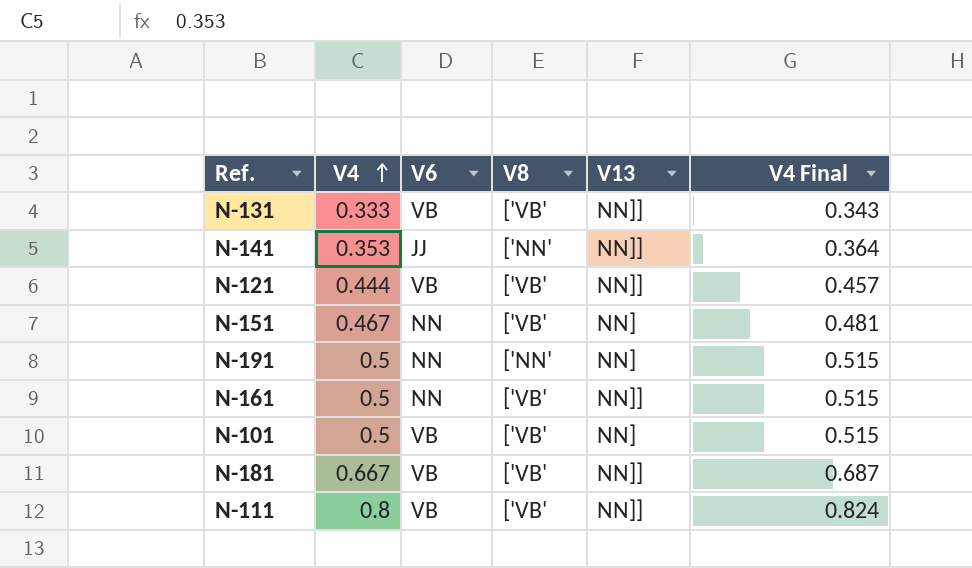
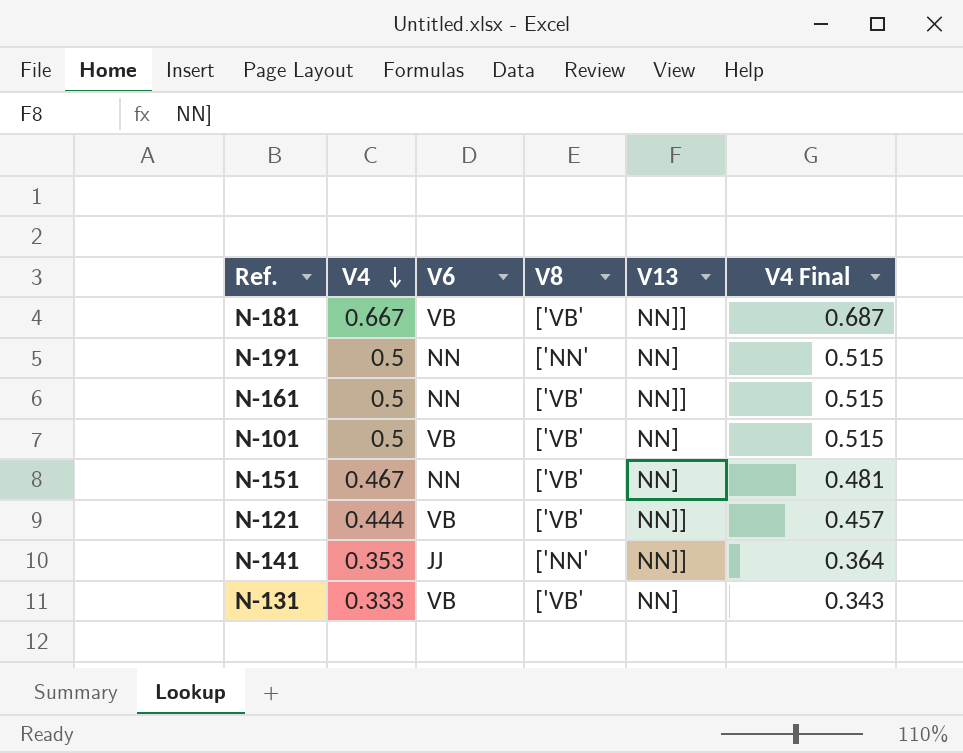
row order: V4 ascending -> V4 descending
row N-111: 0.8 | VB | ['VB' | NN]] | 0.824 -> none
N-131 | V13: NN]] -> NN]

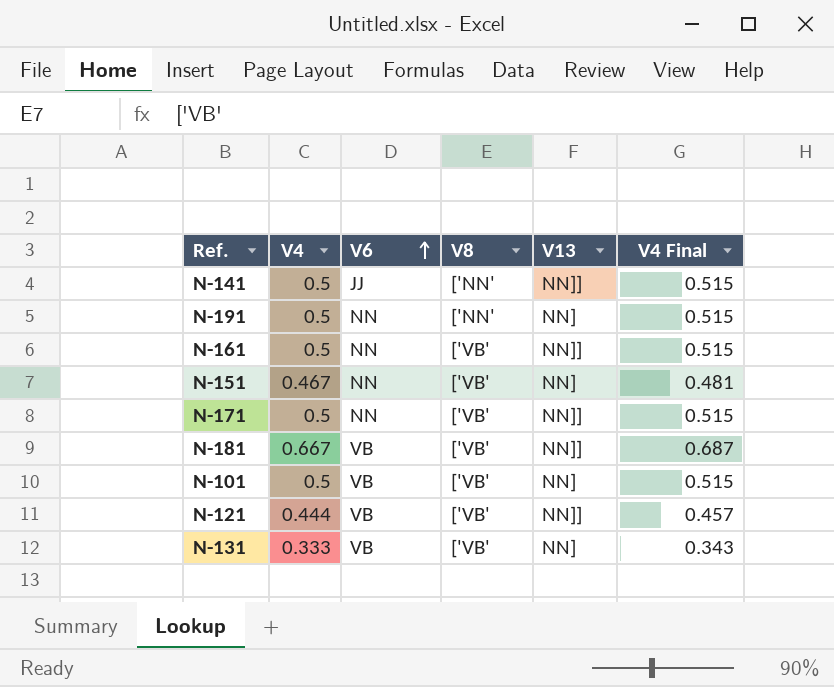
row order: V4 descending -> V6 ascending
N-141 | V4: 0.353 -> 0.5
N-141 | V4 Final: 0.364 -> 0.515
row N-171: none -> 0.5 | NN | ['VB' | NN]] | 0.515

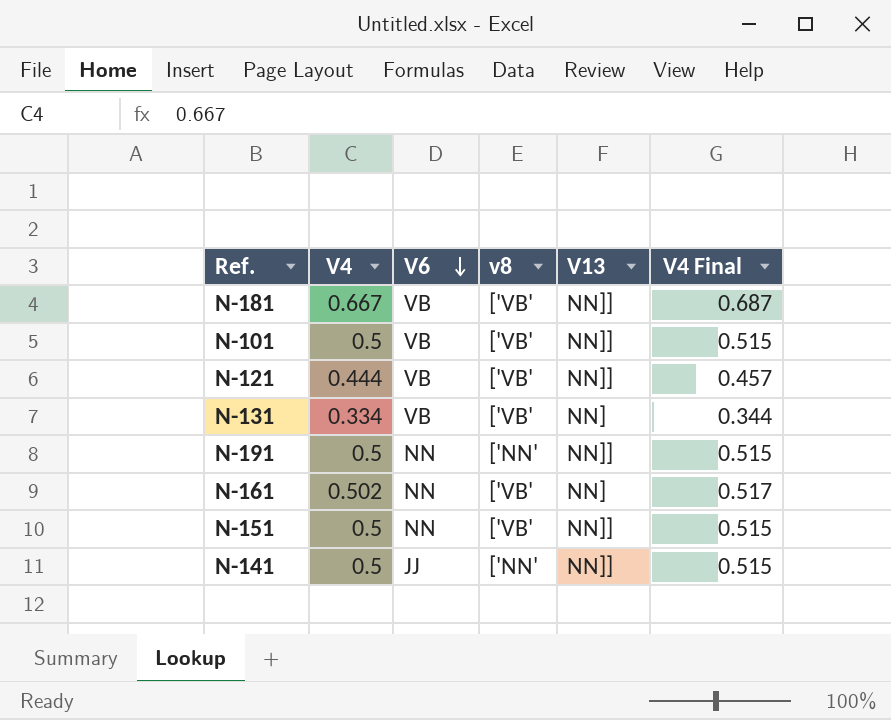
row order: V6 ascending -> V6 descending
column name: V8 -> v8
row N-171: 0.5 | NN | ['VB' | NN]] | 0.515 -> none
N-101 | V13: NN] -> NN]]
N-131 | V4: 0.333 -> 0.334
N-131 | V4 Final: 0.343 -> 0.344
N-191 | V13: NN] -> NN]]
N-161 | V4: 0.5 -> 0.502
N-161 | V13: NN]] -> NN]
N-161 | V4 Final: 0.515 -> 0.517
N-151 | V4: 0.467 -> 0.5
N-151 | V13: NN] -> NN]]
N-151 | V4 Final: 0.481 -> 0.515

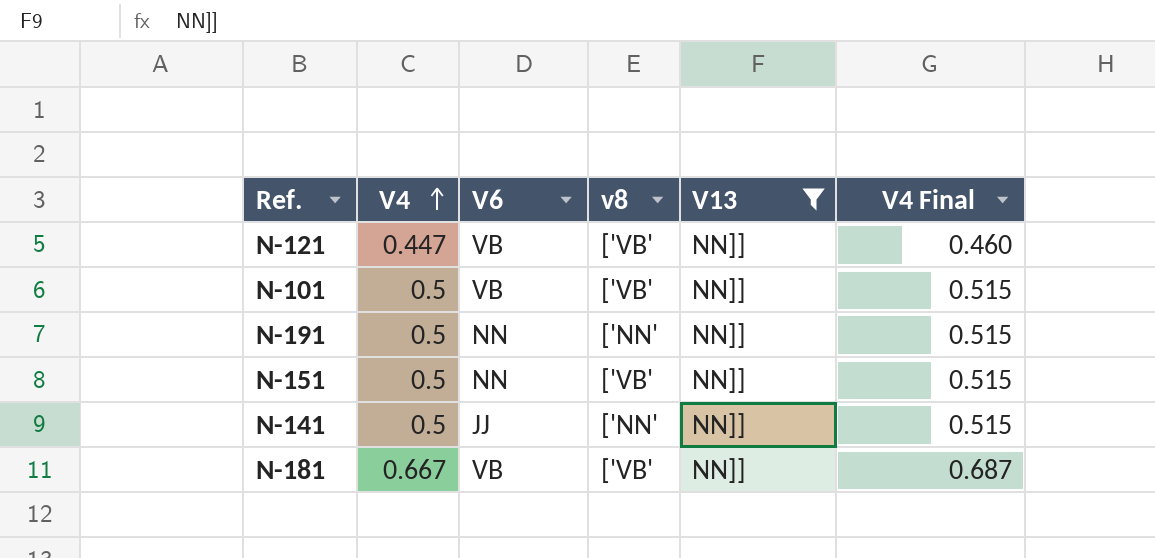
filter: none -> V13 = NN]]
row order: V6 descending -> V4 ascending
N-121 | V4: 0.444 -> 0.447
N-121 | V4 Final: 0.457 -> 0.460

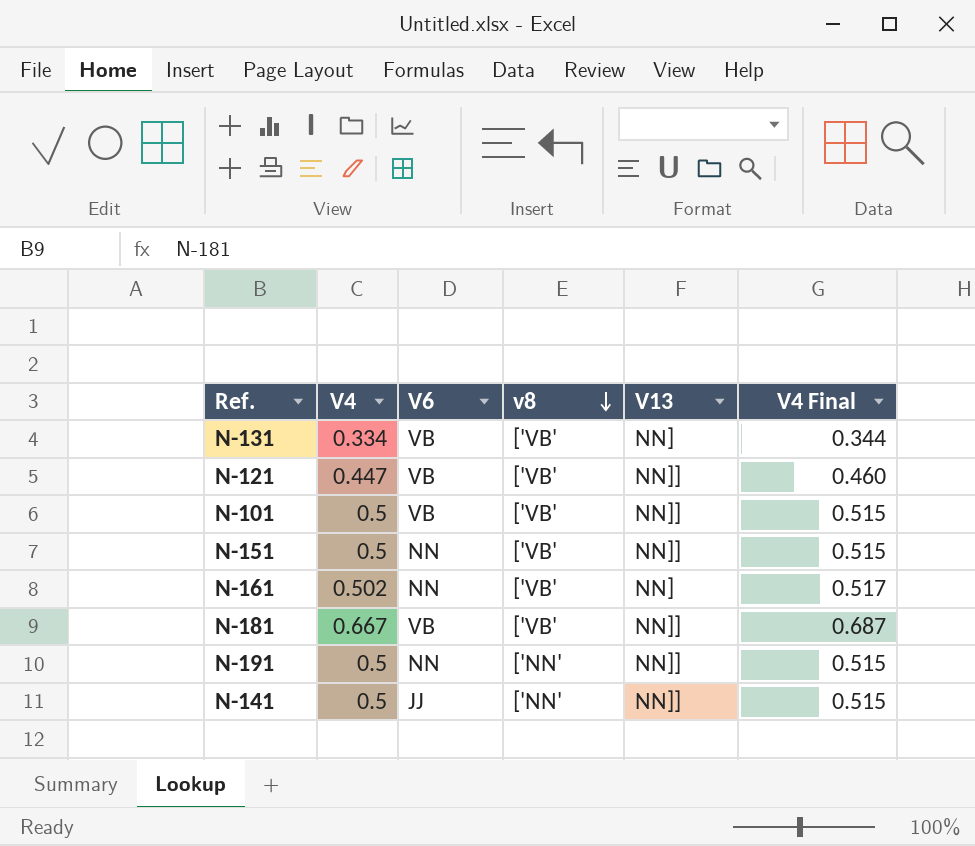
filter: V13 = NN]] -> none
row order: V4 ascending -> v8 descending

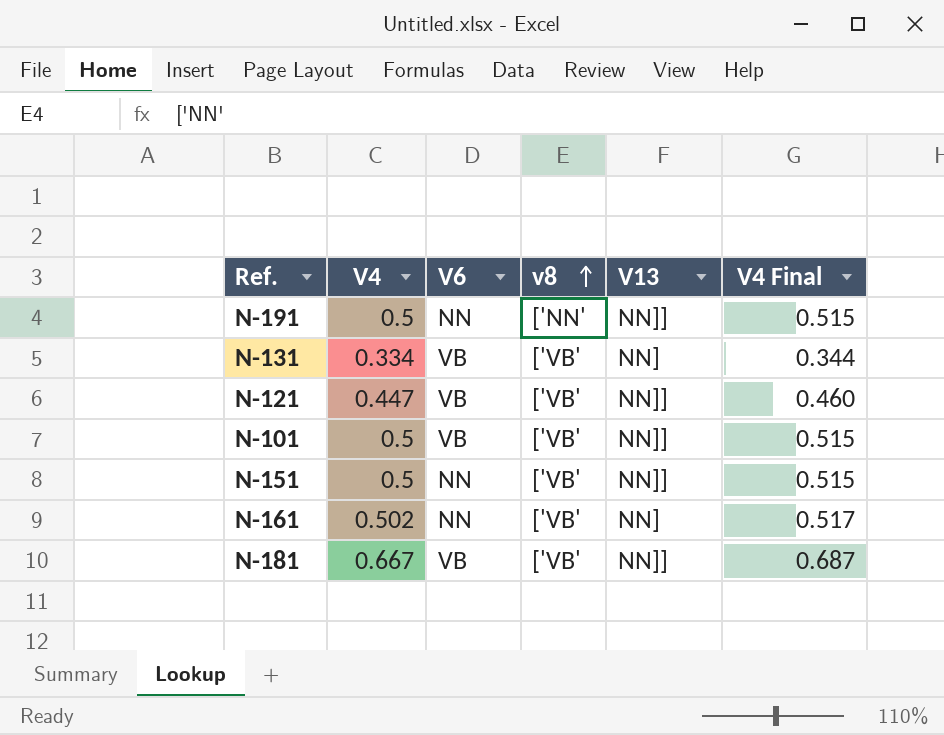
row order: v8 descending -> v8 ascending
row N-141: 0.5 | JJ | ['NN' | NN]] | 0.515 -> none

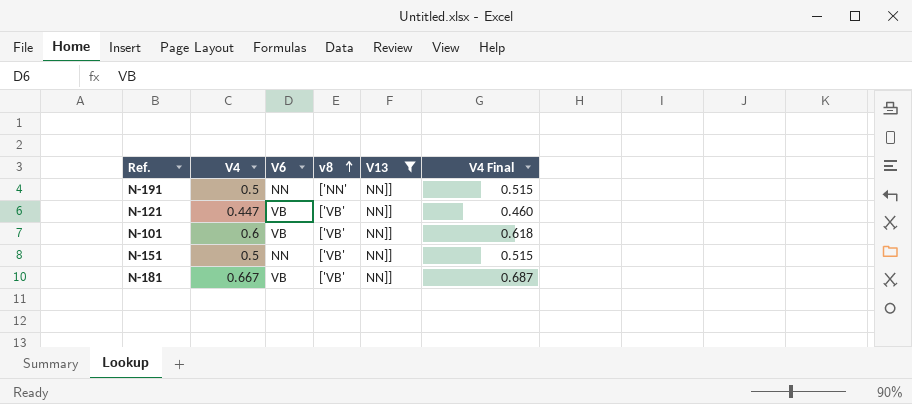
filter: none -> V13 = NN]]
N-101 | V4: 0.5 -> 0.6
N-101 | V4 Final: 0.515 -> 0.618

